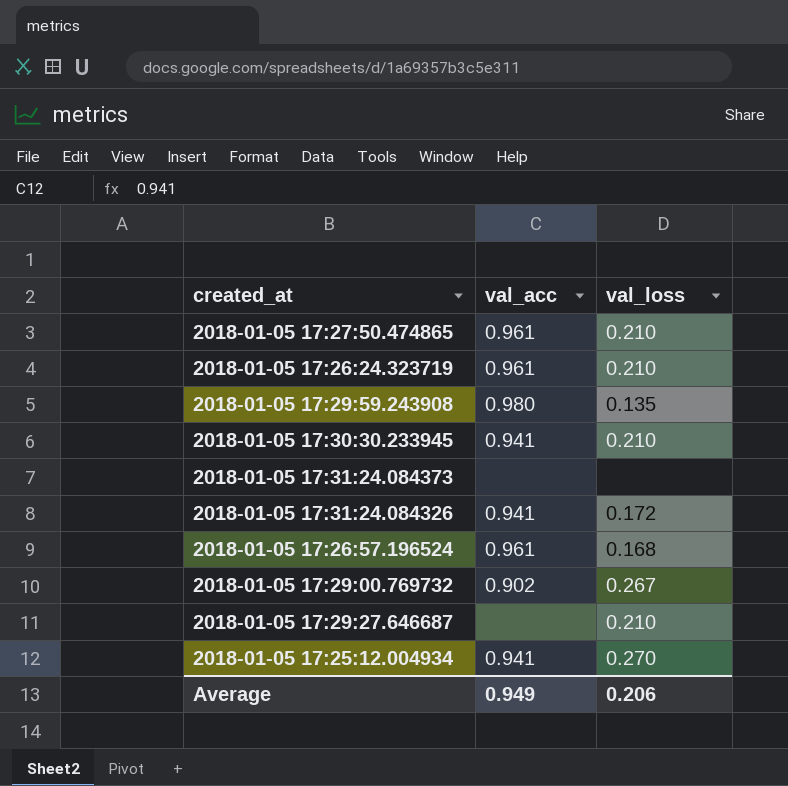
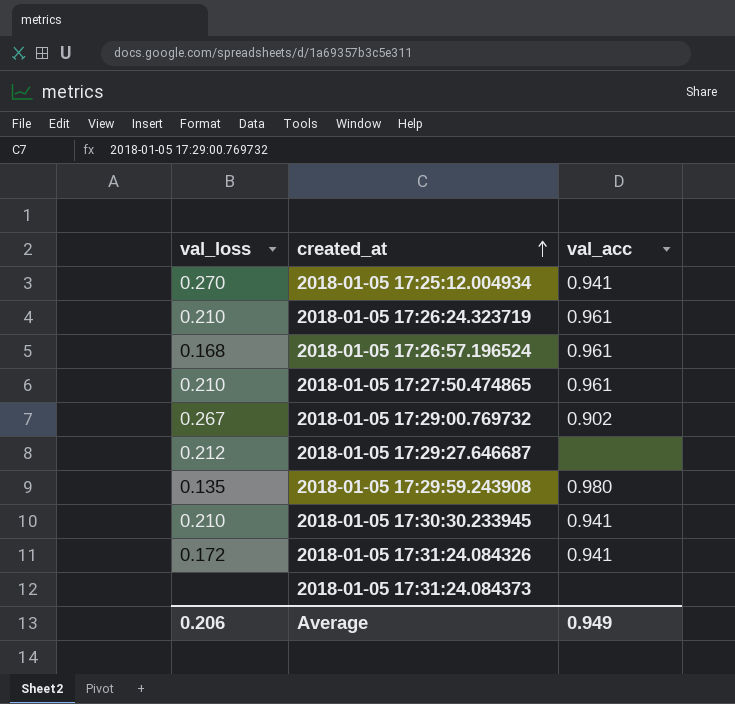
row order: none -> created_at ascending
column val_loss | position: 3 -> 1
2018-01-05 17:29:27.646687 | val_loss: 0.210 -> 0.212

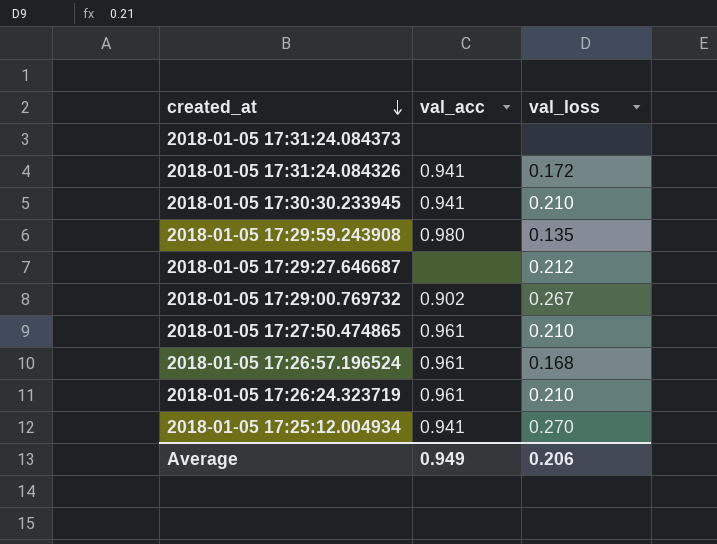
row order: created_at ascending -> created_at descending
column val_loss | position: 1 -> 3

